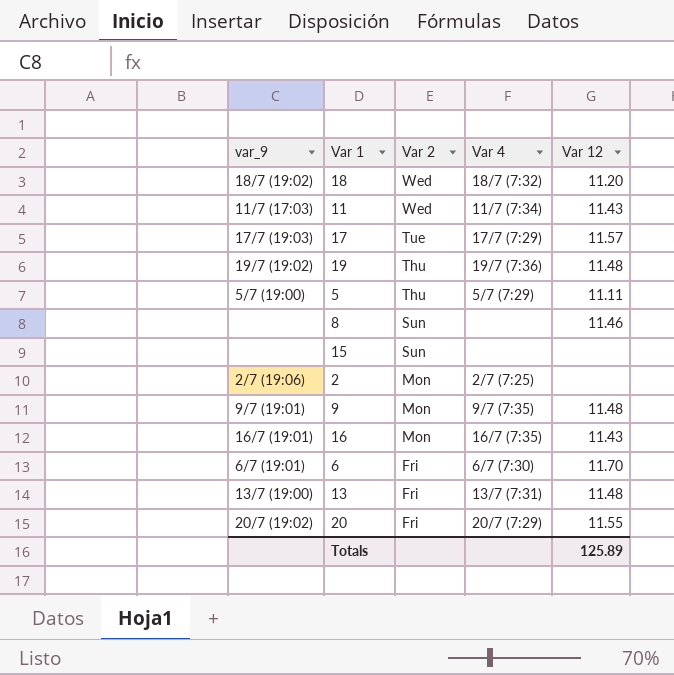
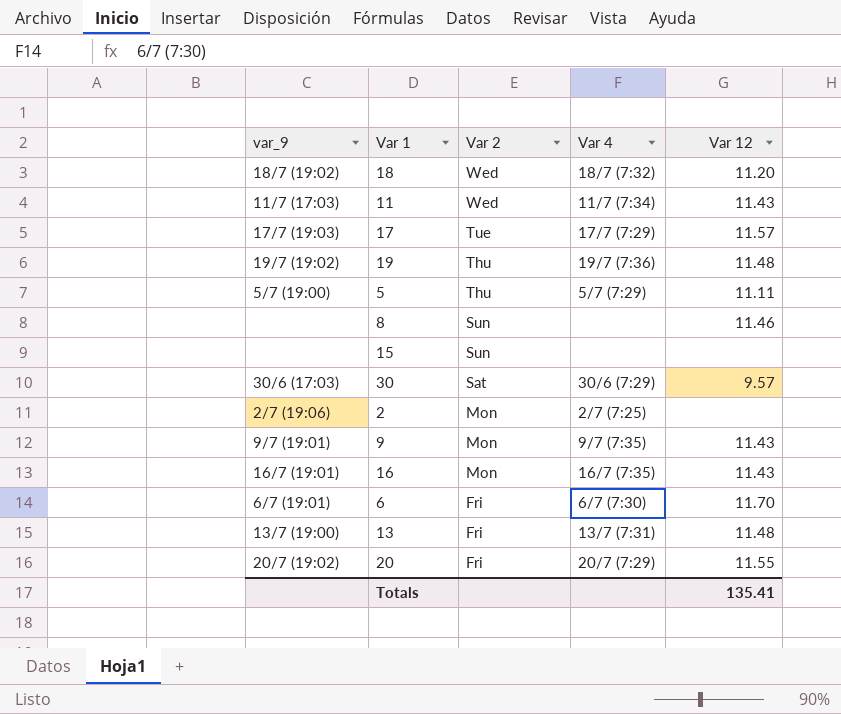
row 30: none -> 30/6 (17:03) | Sat | 30/6 (7:29) | 9.57
9 | Var 12: 11.48 -> 11.43
Totals | Var 12: 125.89 -> 135.41

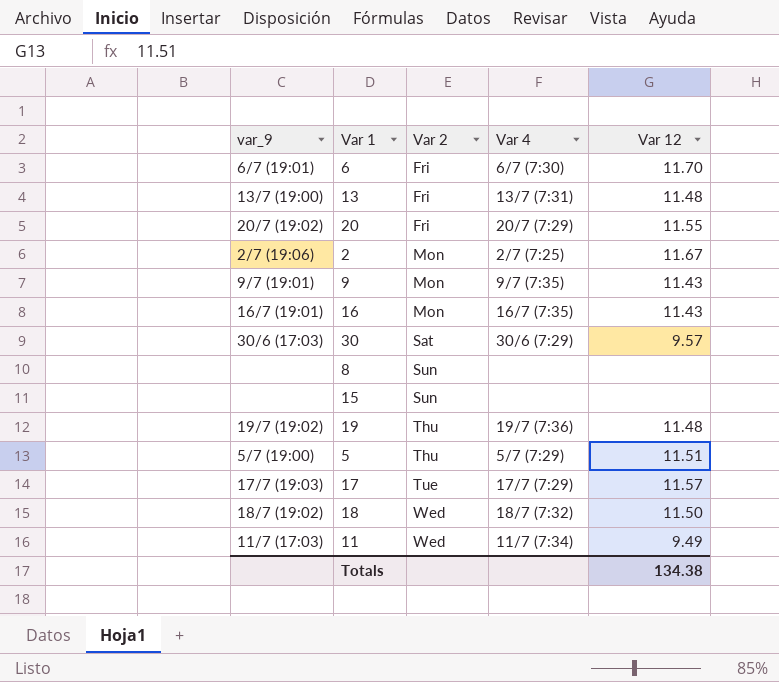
row order: Var 2 descending -> Var 2 ascending
2 | Var 12: none -> 11.67
8 | Var 12: 11.46 -> none
5 | Var 12: 11.11 -> 11.51
18 | Var 12: 11.20 -> 11.50
11 | Var 12: 11.43 -> 9.49
Totals | Var 12: 135.41 -> 134.38

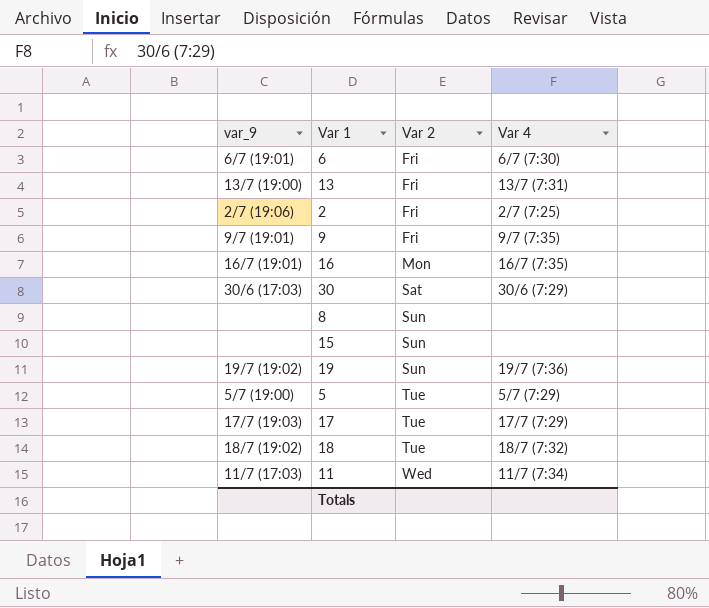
column Var 12 | position: 5 -> none
row 20: 20/7 (19:02) | Fri | 20/7 (7:29) | 11.55 -> none
2 | Var 2: Mon -> Fri
9 | Var 2: Mon -> Fri
19 | Var 2: Thu -> Sun
5 | Var 2: Thu -> Tue
18 | Var 2: Wed -> Tue

